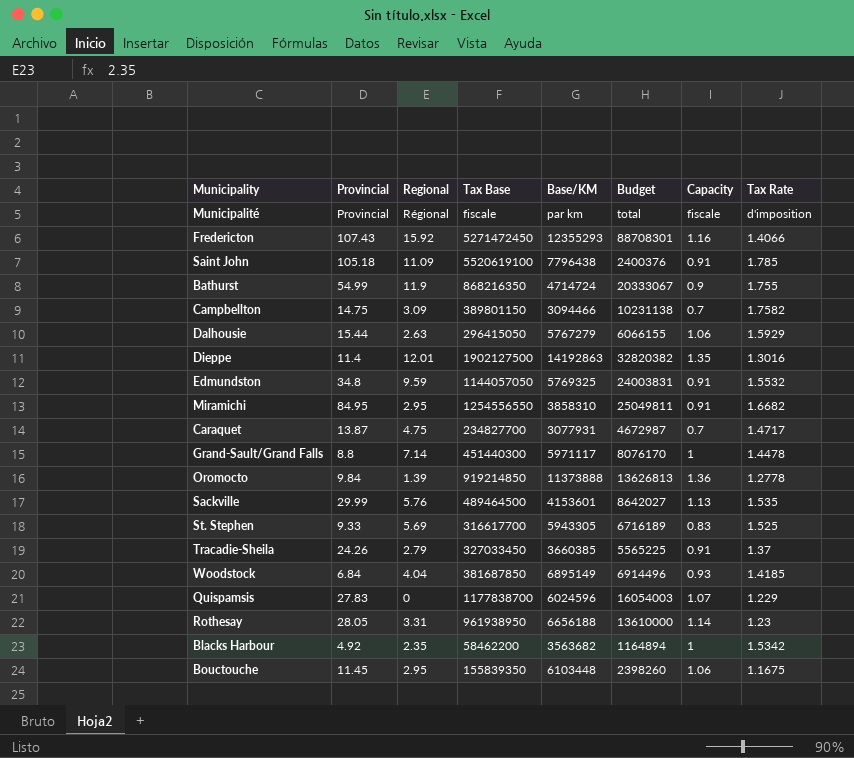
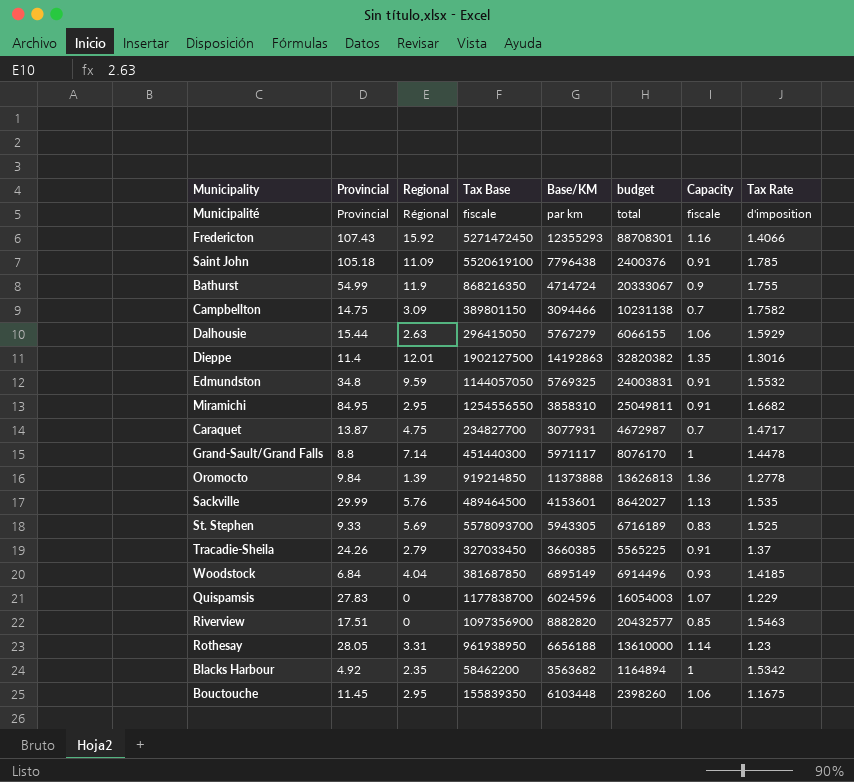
column name: Budget -> budget
St. Stephen | Tax Base: 316617700 -> 5578093700
row Riverview: none -> 17.51 | 0 | 1097356900 | 8882820 | 20432577 | 0.85 | 1.5463

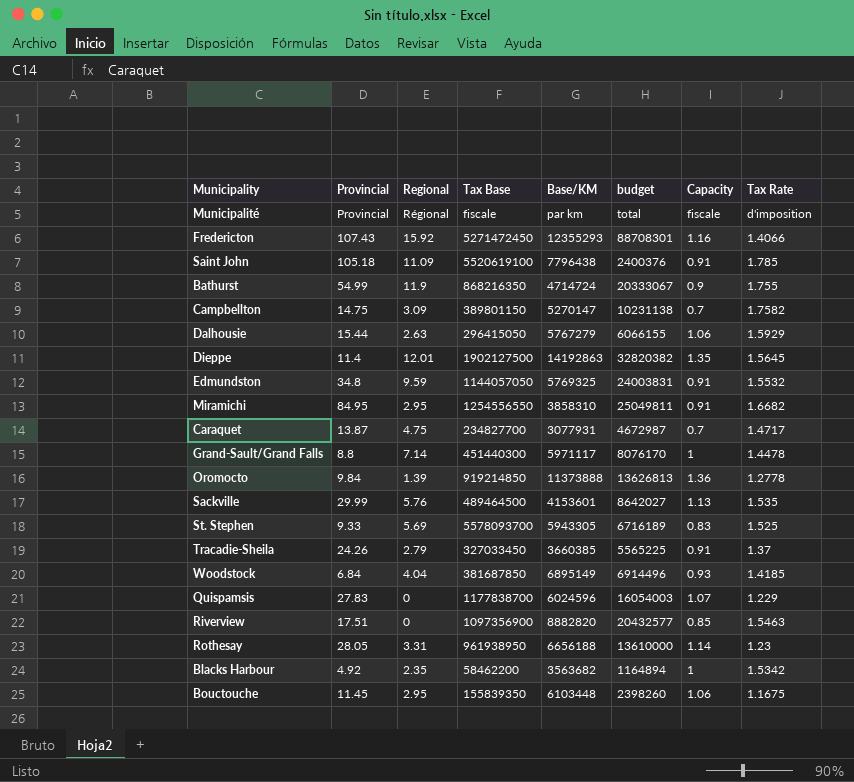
Campbellton | Base/KM: 3094466 -> 5270147
Dieppe | Tax Rate: 1.3016 -> 1.5645

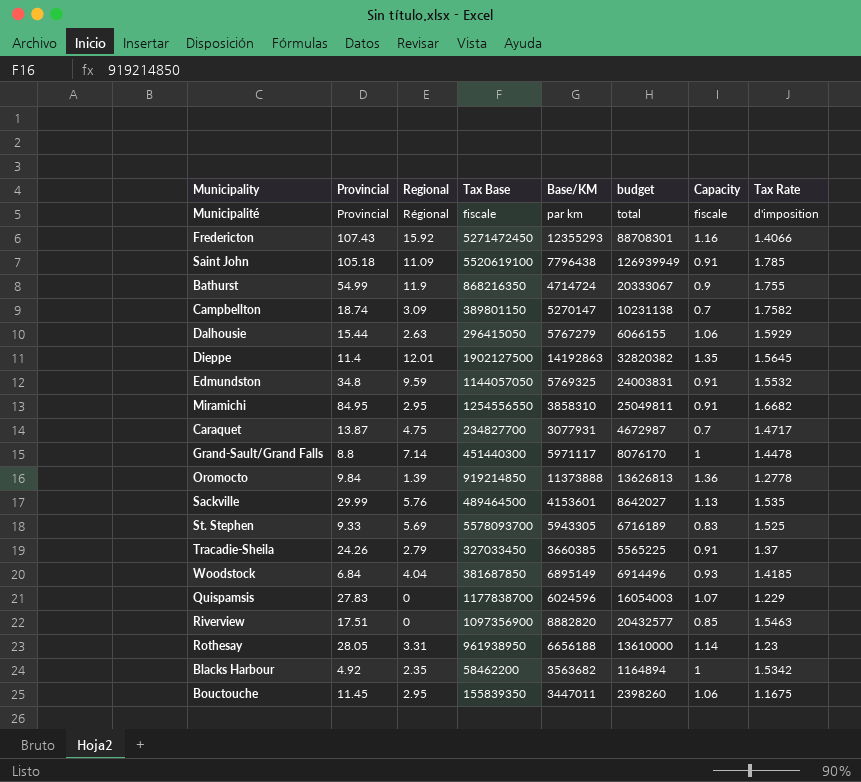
Saint John | budget: 2400376 -> 126939949
Campbellton | Provincial: 14.75 -> 18.74
Bouctouche | Base/KM: 6103448 -> 3447011

